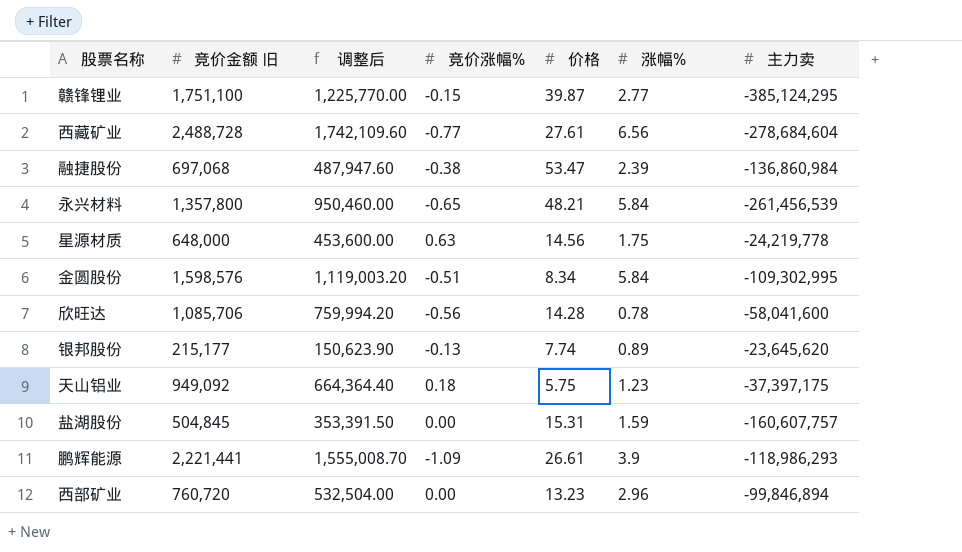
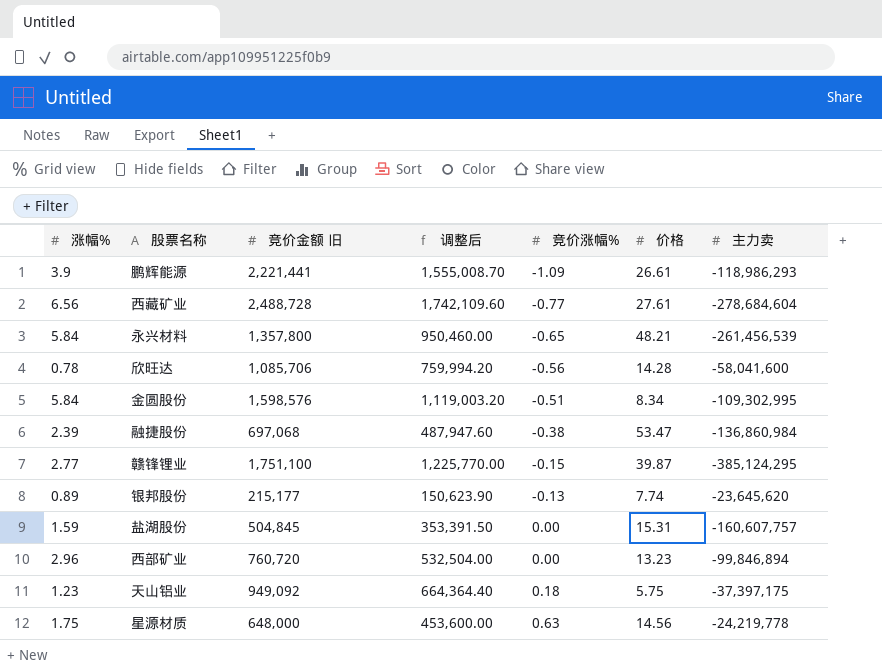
row order: none -> 竞价涨幅% ascending
column 涨幅% | position: 6 -> 1

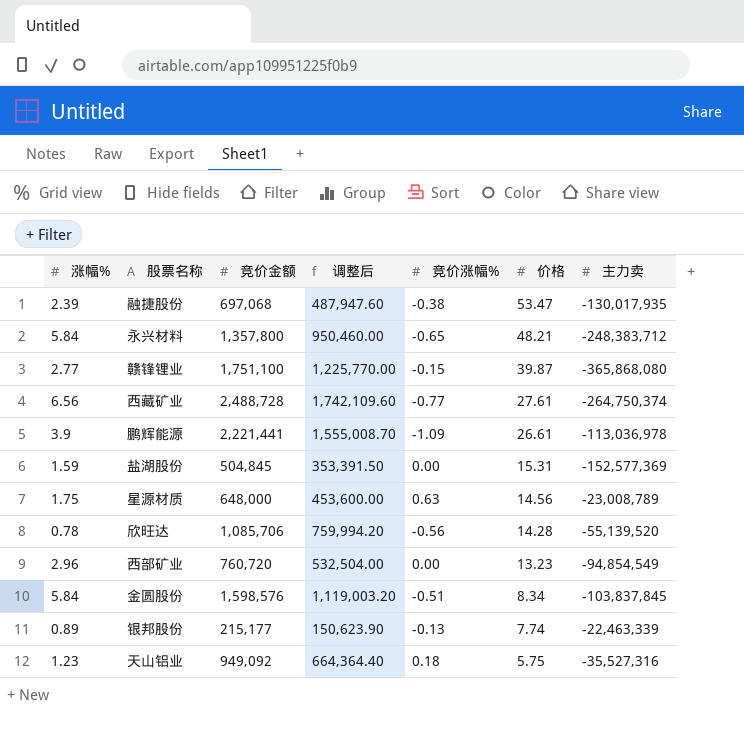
row order: 竞价涨幅% ascending -> 价格 descending
column name: 竞价金额 旧 -> 竞价金额
融捷股份 | 主力卖: -136,860,984 -> -130,017,935
永兴材料 | 主力卖: -261,456,539 -> -248,383,712
赣锋锂业 | 主力卖: -385,124,295 -> -365,868,080
西藏矿业 | 主力卖: -278,684,604 -> -264,750,374
鹏辉能源 | 主力卖: -118,986,293 -> -113,036,978
盐湖股份 | 主力卖: -160,607,757 -> -152,577,369
星源材质 | 主力卖: -24,219,778 -> -23,008,789
欣旺达 | 主力卖: -58,041,600 -> -55,139,520
西部矿业 | 主力卖: -99,846,894 -> -94,854,549
金圆股份 | 主力卖: -109,302,995 -> -103,837,845
银邦股份 | 主力卖: -23,645,620 -> -22,463,339
天山铝业 | 主力卖: -37,397,175 -> -35,527,316

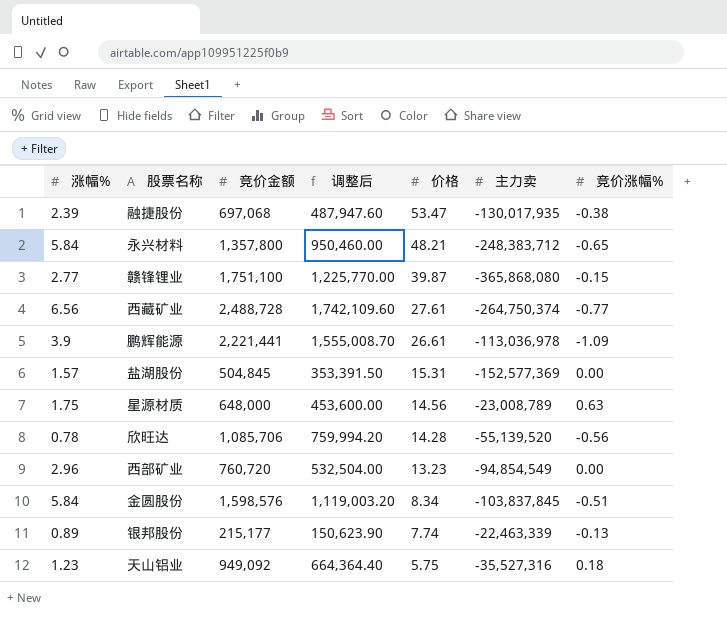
column 竞价涨幅% | position: 5 -> 7
盐湖股份 | 涨幅%: 1.59 -> 1.57

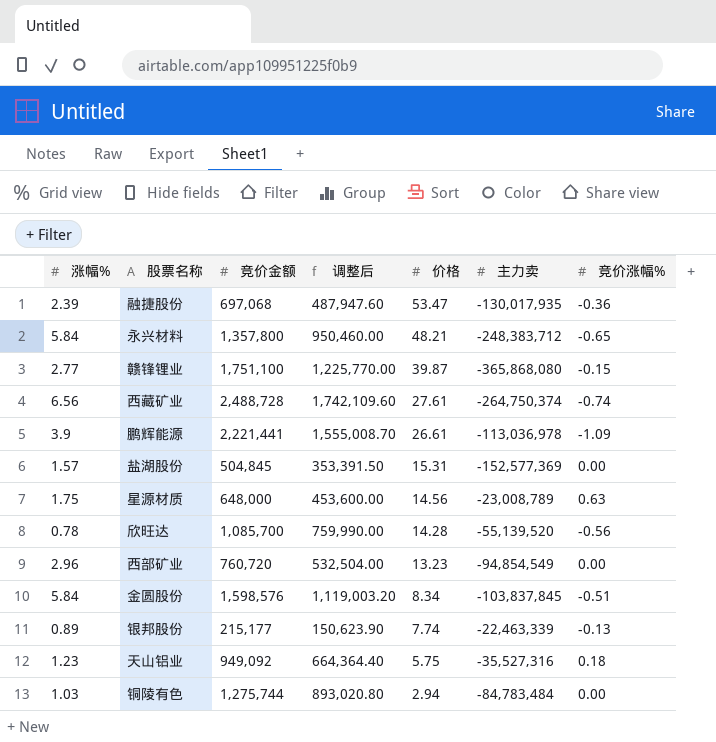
融捷股份 | 竞价涨幅%: -0.38 -> -0.36
西藏矿业 | 竞价涨幅%: -0.77 -> -0.74
欣旺达 | 竞价金额: 1,085,706 -> 1,085,700
欣旺达 | 调整后: 759,994.20 -> 759,990.00
row 铜陵有色: none -> 1.03 | 1,275,744 | 893,020.80 | 2.94 | -84,783,484 | 0.00

